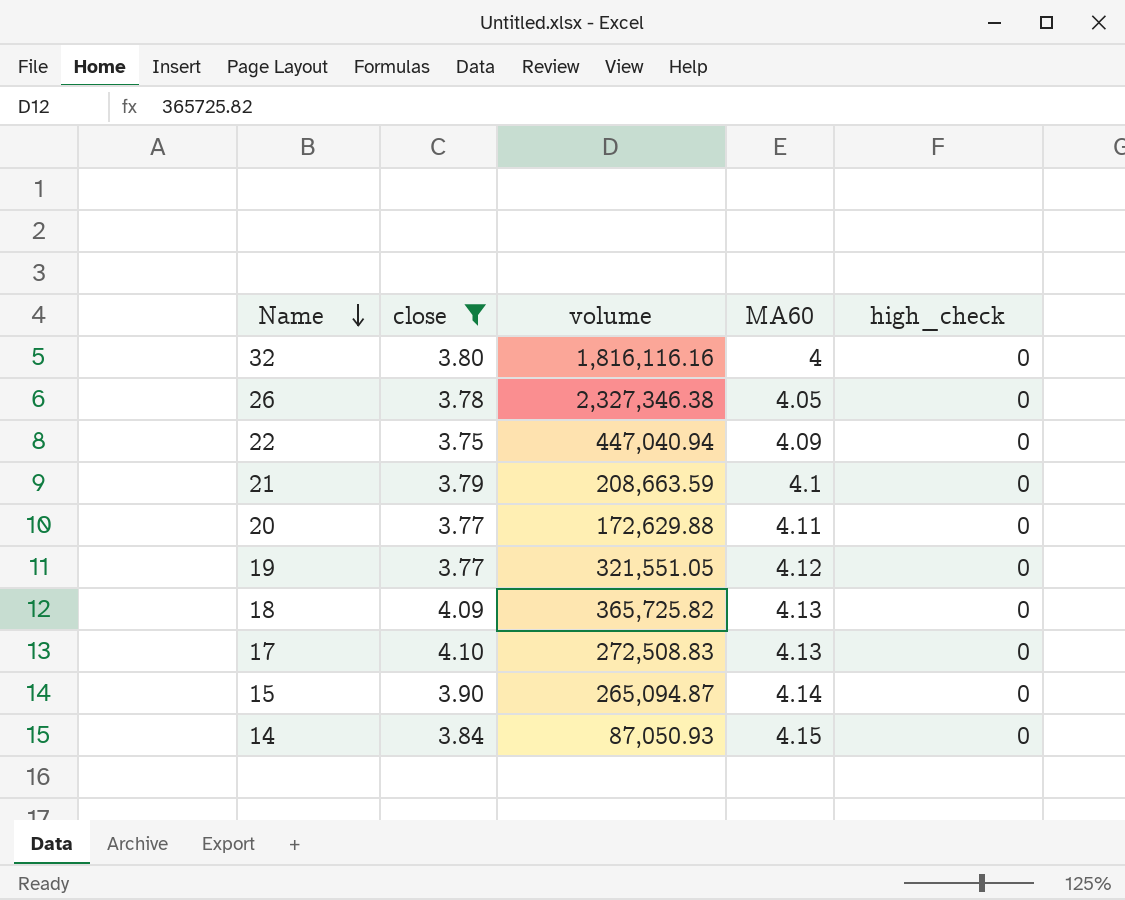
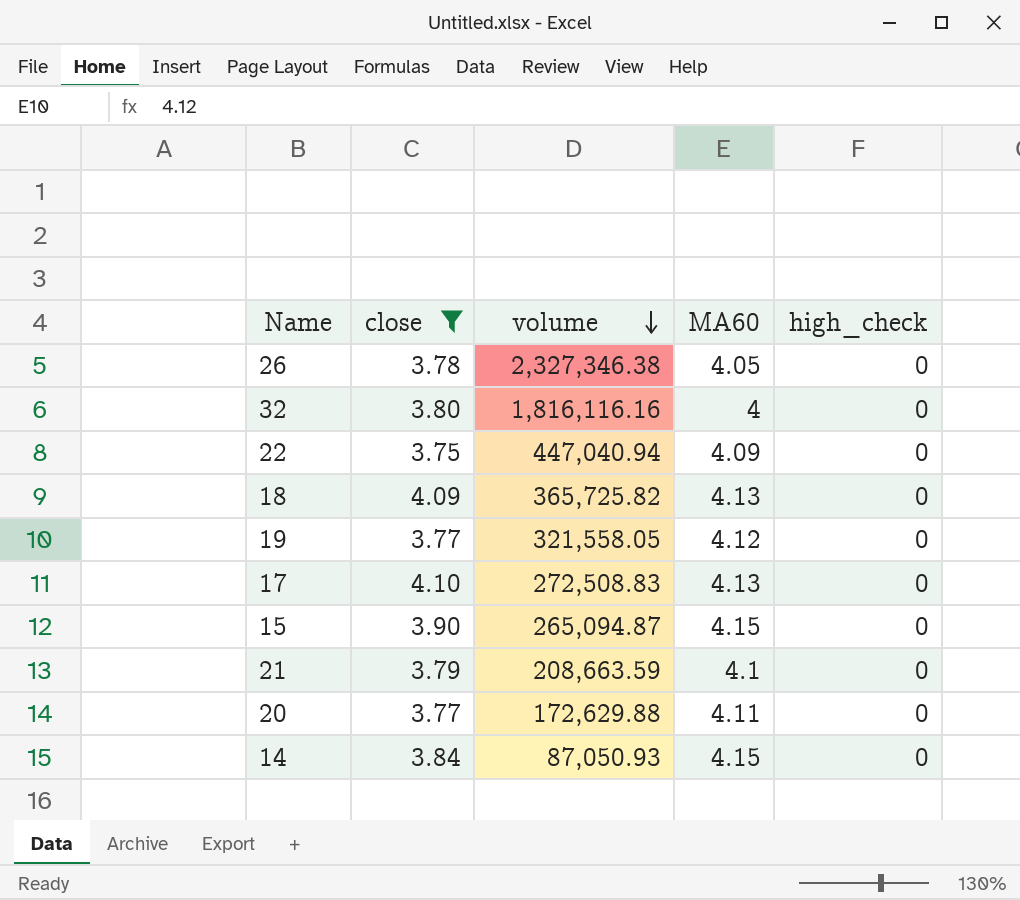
row order: Name descending -> volume descending
19 | volume: 321,551.05 -> 321,558.05
15 | MA60: 4.14 -> 4.15

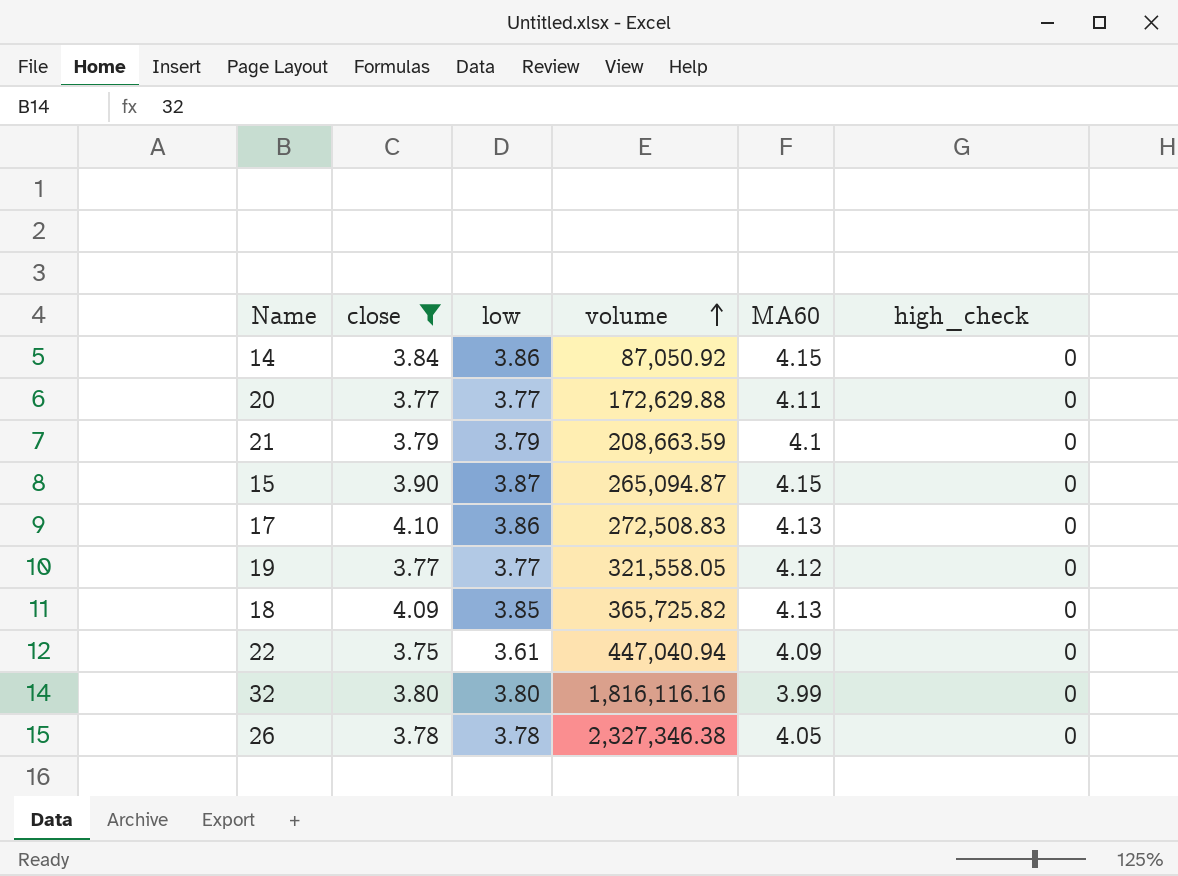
row order: volume descending -> volume ascending
column low | position: none -> 3
14 | volume: 87,050.93 -> 87,050.92
32 | MA60: 4 -> 3.99

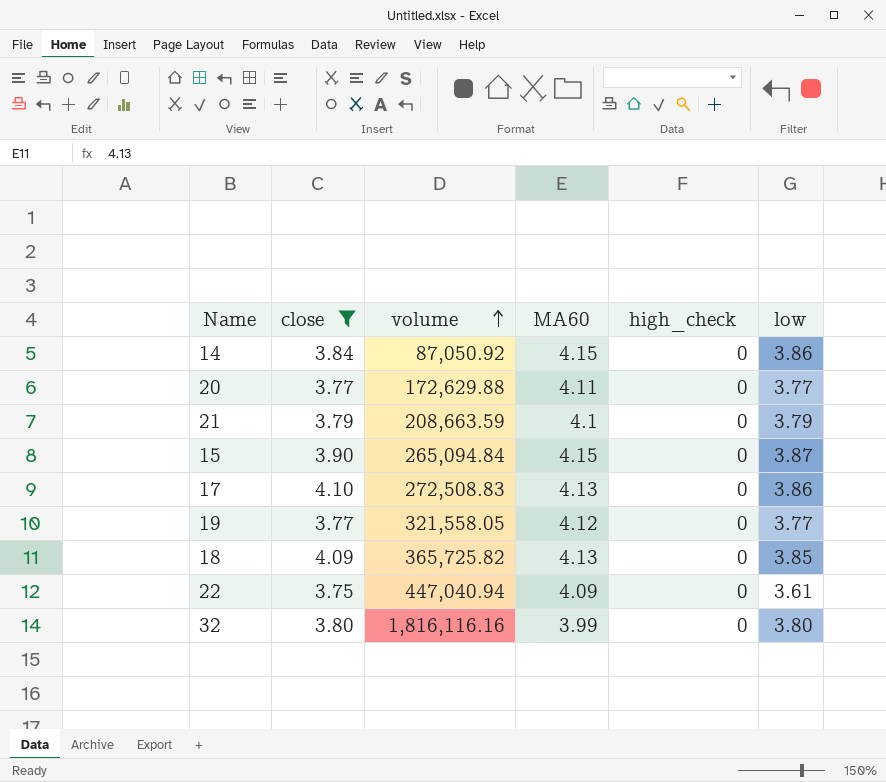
column low | position: 3 -> 6
row 26: 3.78 | 3.78 | 2,327,346.38 | 4.05 | 0 -> none
15 | volume: 265,094.87 -> 265,094.84

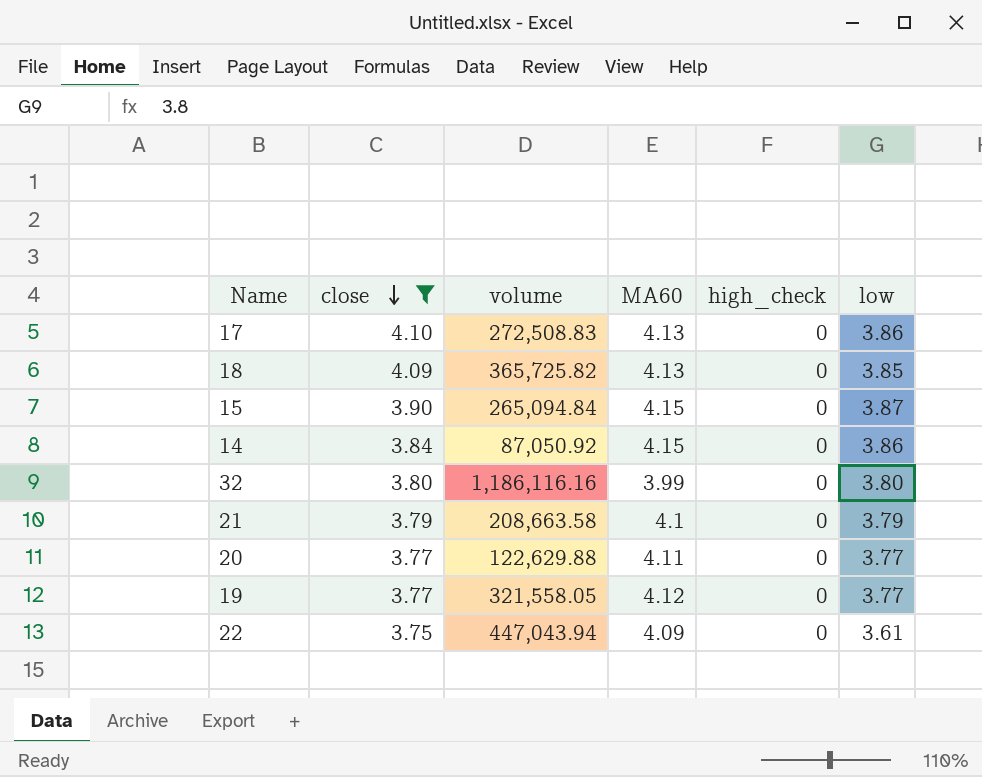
row order: volume ascending -> close descending
32 | volume: 1,816,116.16 -> 1,186,116.16
21 | volume: 208,663.59 -> 208,663.58
20 | volume: 172,629.88 -> 122,629.88
22 | volume: 447,040.94 -> 447,043.94

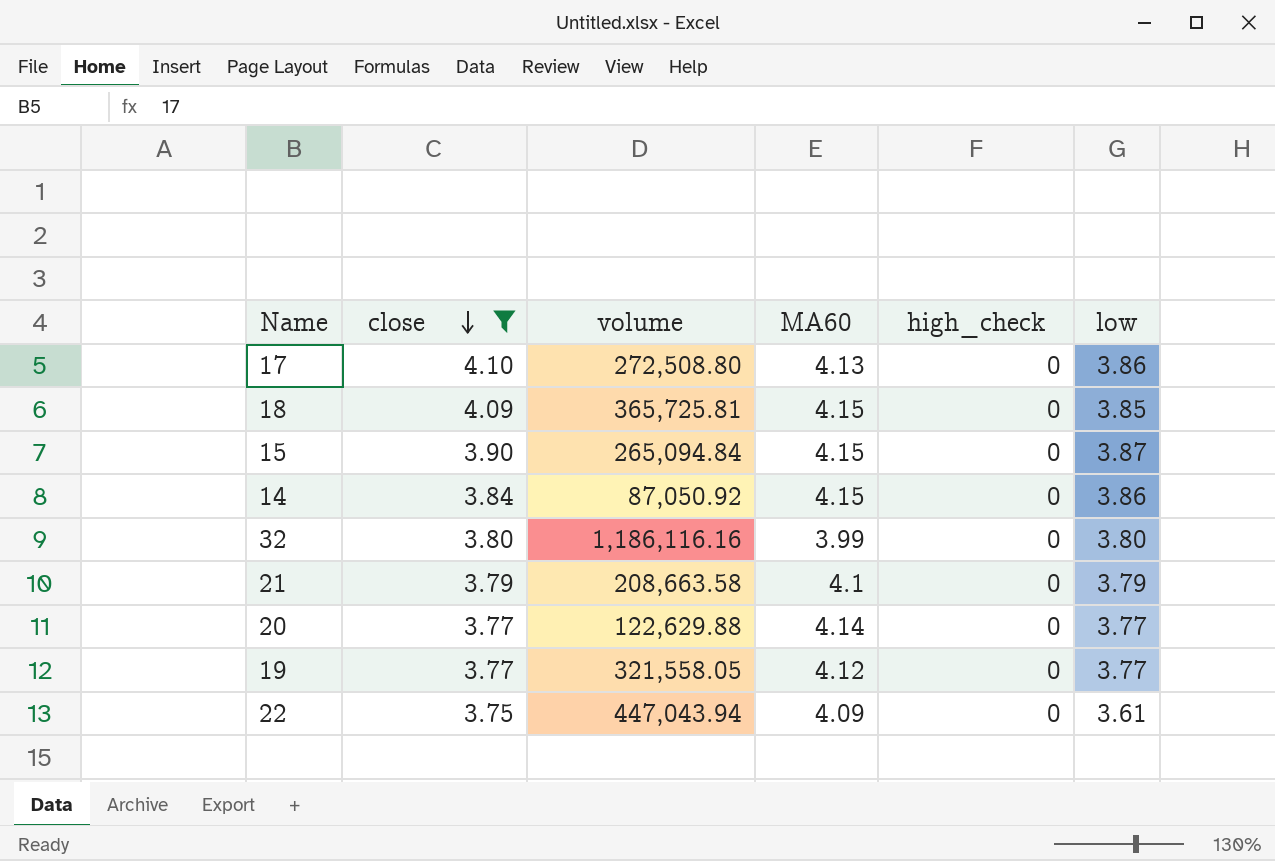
17 | volume: 272,508.83 -> 272,508.80
18 | volume: 365,725.82 -> 365,725.81
18 | MA60: 4.13 -> 4.15
20 | MA60: 4.11 -> 4.14

